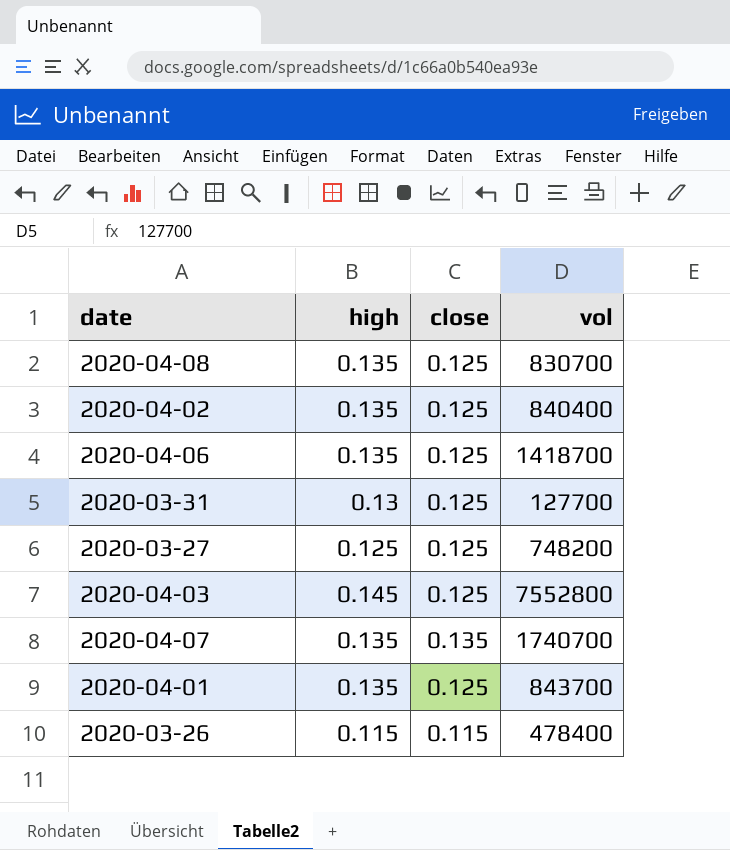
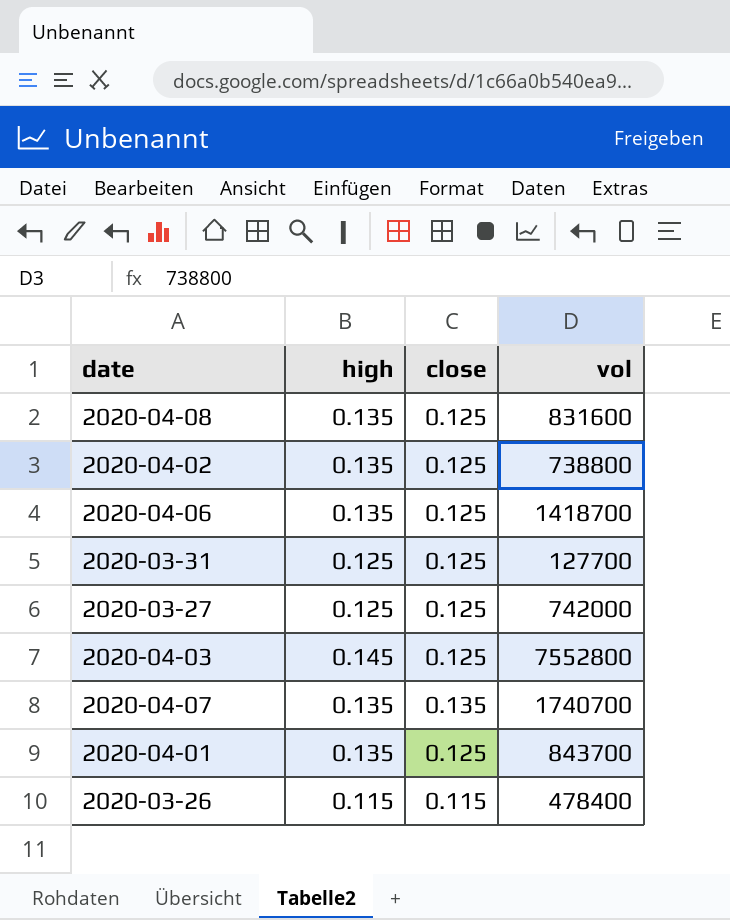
2020-04-08 | vol: 830700 -> 831600
2020-04-02 | vol: 840400 -> 738800
2020-03-31 | high: 0.13 -> 0.125
2020-03-27 | vol: 748200 -> 742000

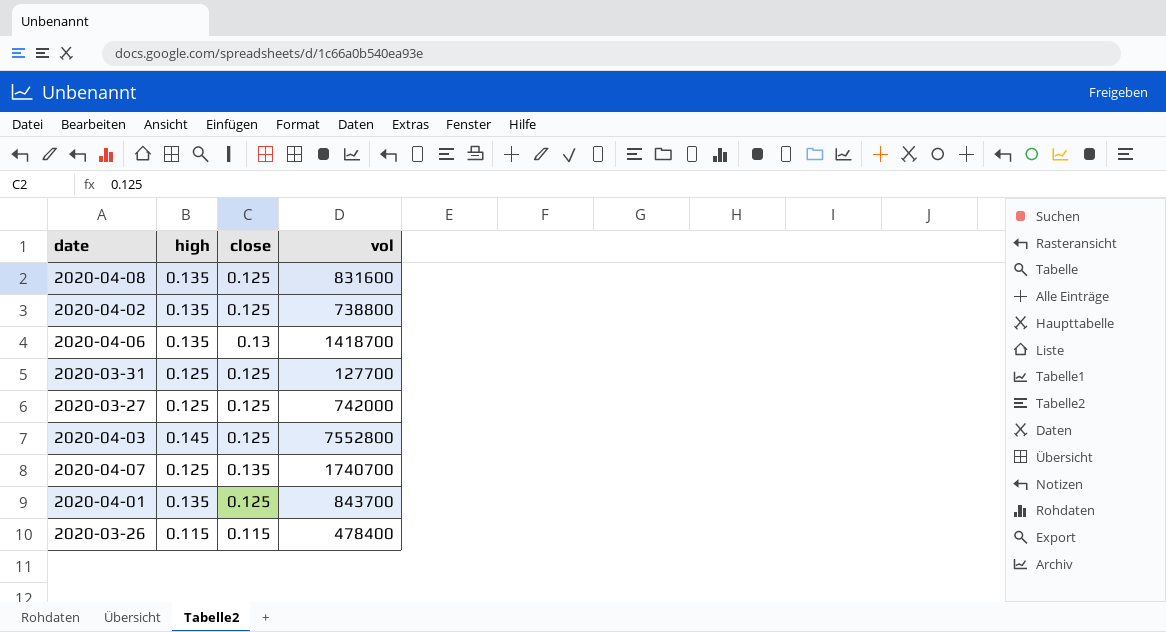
2020-04-06 | close: 0.125 -> 0.13
2020-04-07 | high: 0.135 -> 0.125

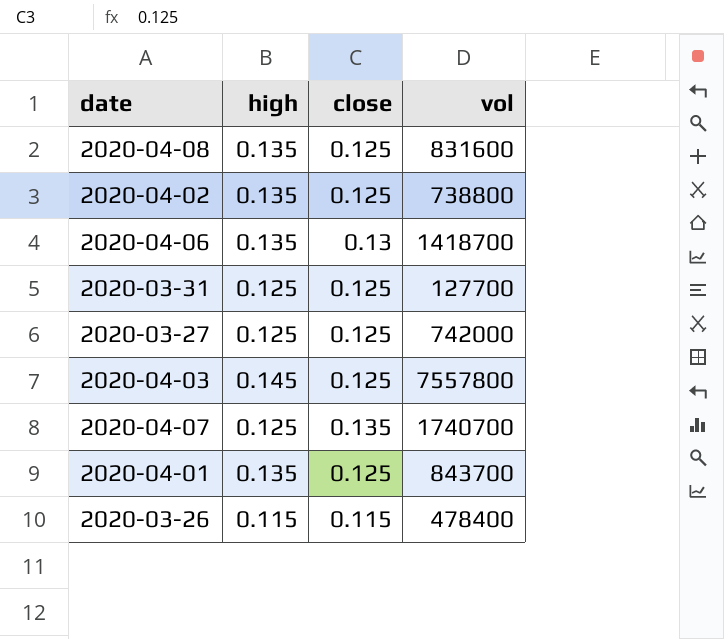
2020-04-03 | vol: 7552800 -> 7557800

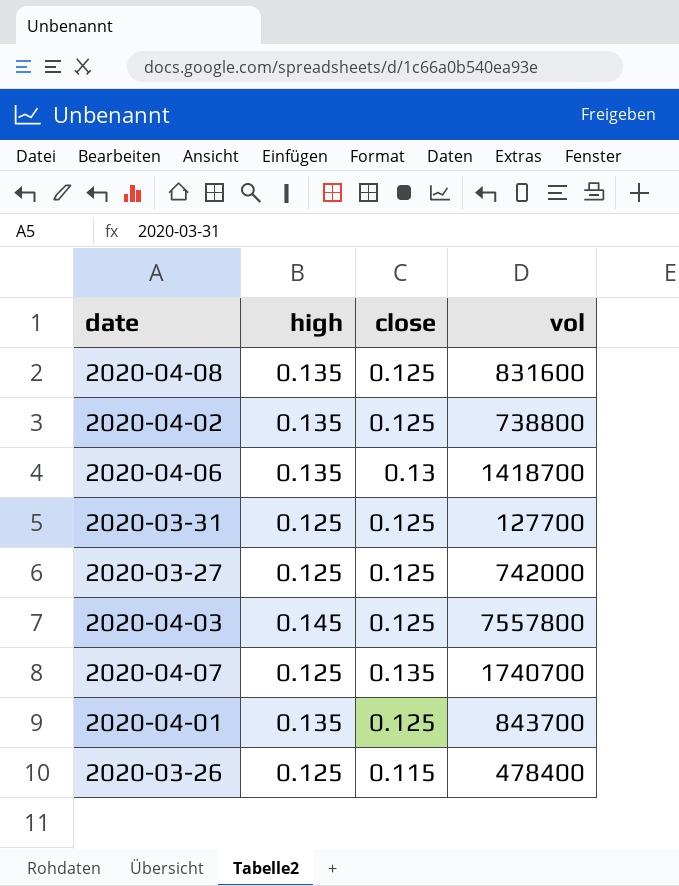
2020-03-26 | high: 0.115 -> 0.125

